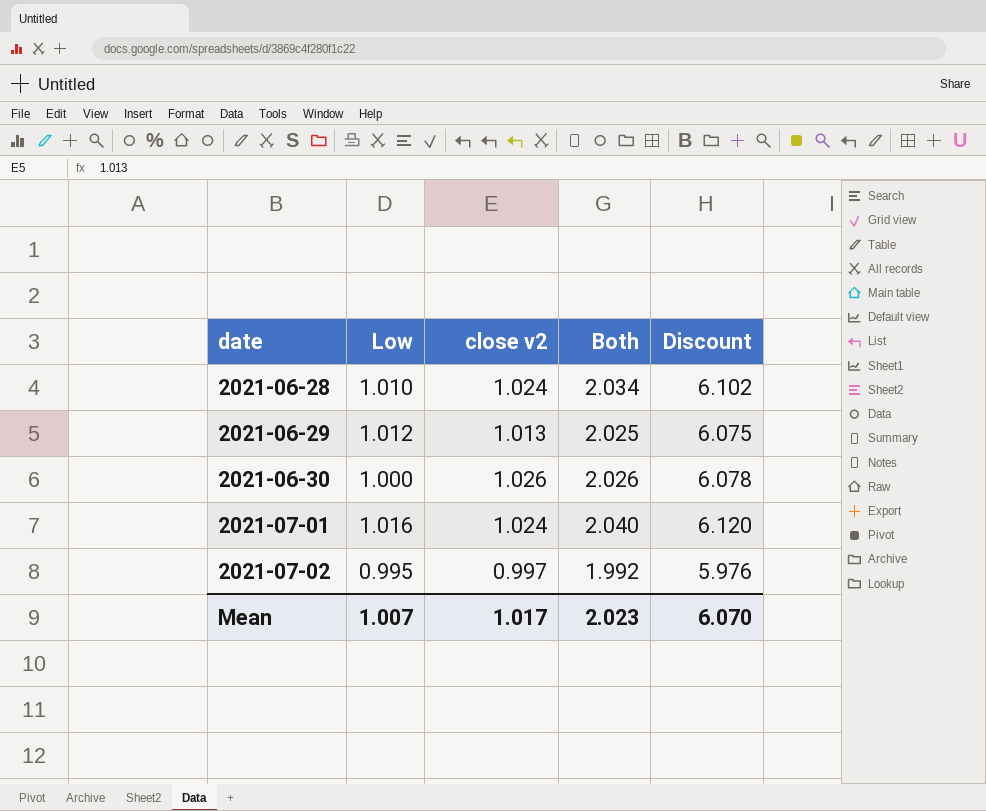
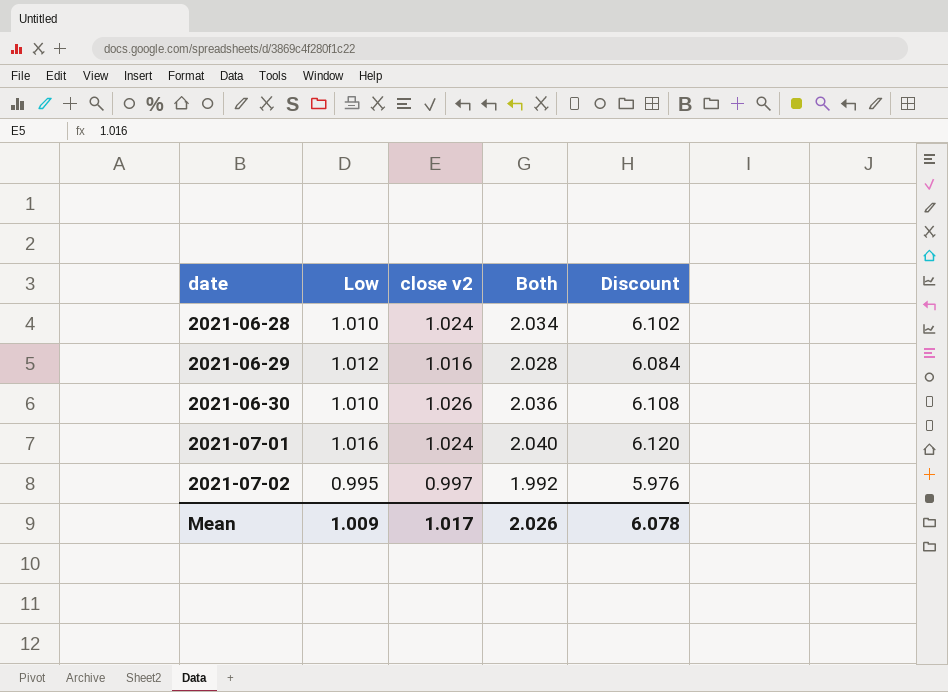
2021-06-29 | close v2: 1.013 -> 1.016
2021-06-29 | Both: 2.025 -> 2.028
2021-06-29 | Discount: 6.075 -> 6.084
2021-06-30 | Low: 1.000 -> 1.010
2021-06-30 | Both: 2.026 -> 2.036
2021-06-30 | Discount: 6.078 -> 6.108
Mean | Low: 1.007 -> 1.009
Mean | Both: 2.023 -> 2.026
Mean | Discount: 6.070 -> 6.078

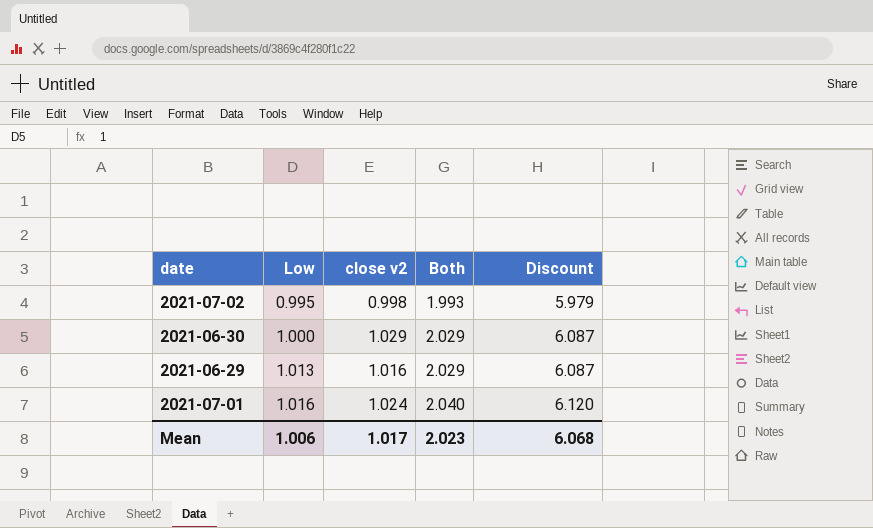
row order: date ascending -> Low ascending
row 2021-06-28: 1.010 | 1.024 | 2.034 | 6.102 -> none
2021-07-02 | close v2: 0.997 -> 0.998
2021-07-02 | Both: 1.992 -> 1.993
2021-07-02 | Discount: 5.976 -> 5.979
2021-06-30 | Low: 1.010 -> 1.000
2021-06-30 | close v2: 1.026 -> 1.029
2021-06-30 | Both: 2.036 -> 2.029
2021-06-30 | Discount: 6.108 -> 6.087
2021-06-29 | Low: 1.012 -> 1.013
2021-06-29 | Both: 2.028 -> 2.029
2021-06-29 | Discount: 6.084 -> 6.087
Mean | Low: 1.009 -> 1.006
Mean | Both: 2.026 -> 2.023
Mean | Discount: 6.078 -> 6.068

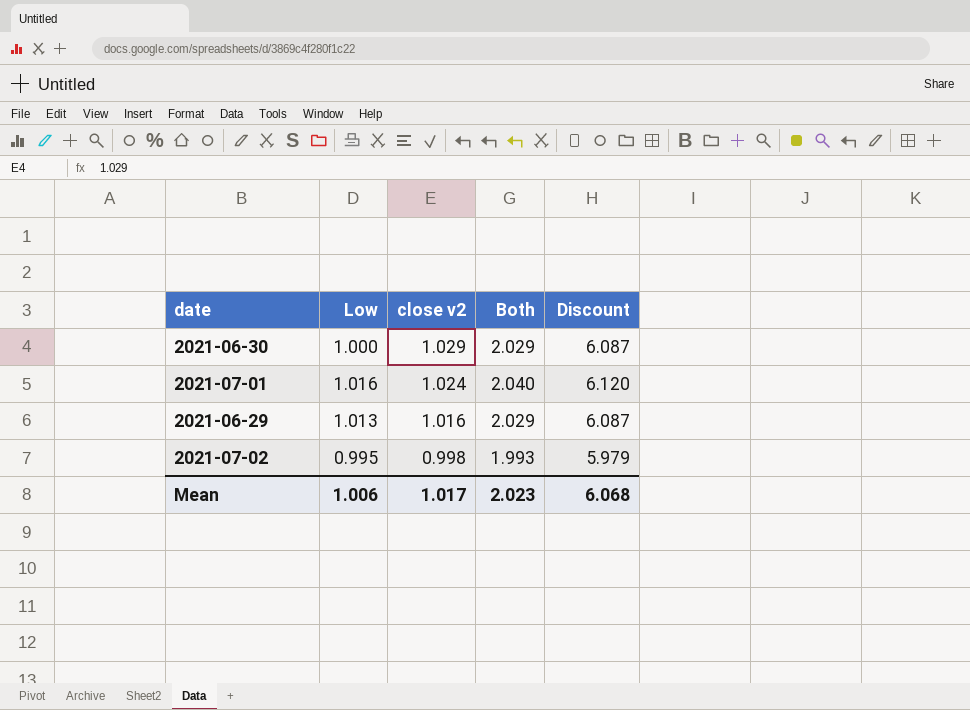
row order: Low ascending -> close v2 descending

